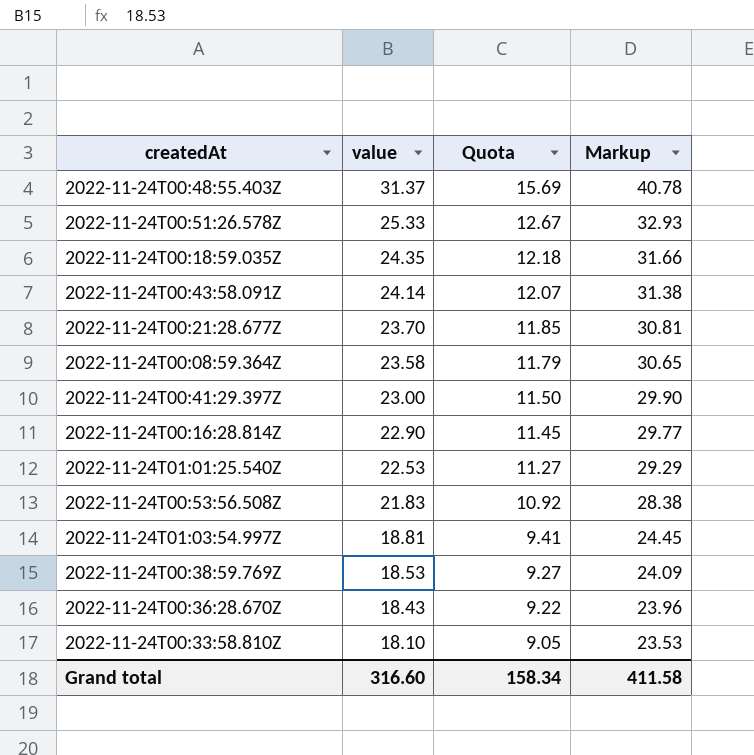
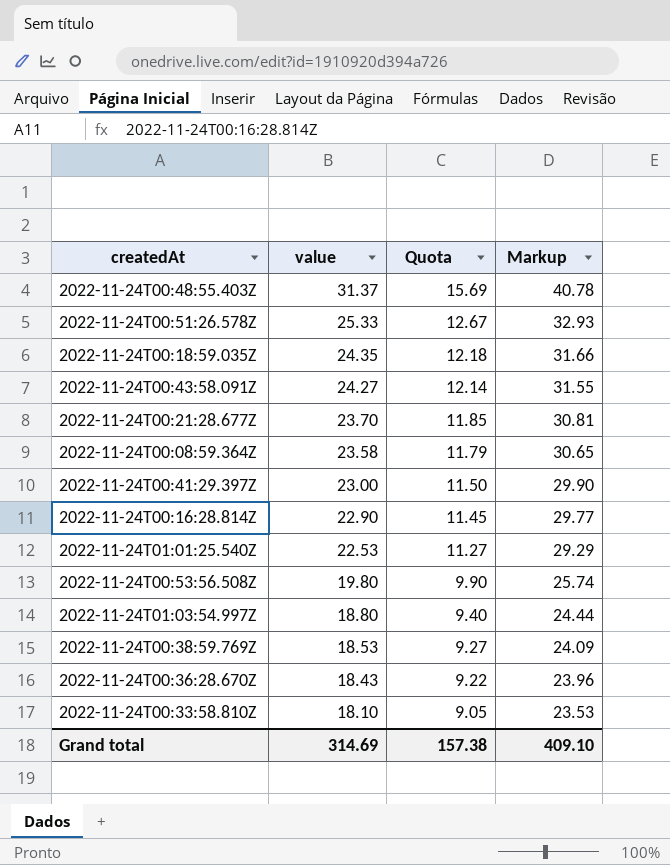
2022-11-24T00:43:58.091Z | value: 24.14 -> 24.27
2022-11-24T00:43:58.091Z | Quota: 12.07 -> 12.14
2022-11-24T00:43:58.091Z | Markup: 31.38 -> 31.55
2022-11-24T00:53:56.508Z | value: 21.83 -> 19.80
2022-11-24T00:53:56.508Z | Quota: 10.92 -> 9.90
2022-11-24T00:53:56.508Z | Markup: 28.38 -> 25.74
2022-11-24T01:03:54.997Z | value: 18.81 -> 18.80
2022-11-24T01:03:54.997Z | Quota: 9.41 -> 9.40
2022-11-24T01:03:54.997Z | Markup: 24.45 -> 24.44
Grand total | value: 316.60 -> 314.69
Grand total | Quota: 158.34 -> 157.38
Grand total | Markup: 411.58 -> 409.10

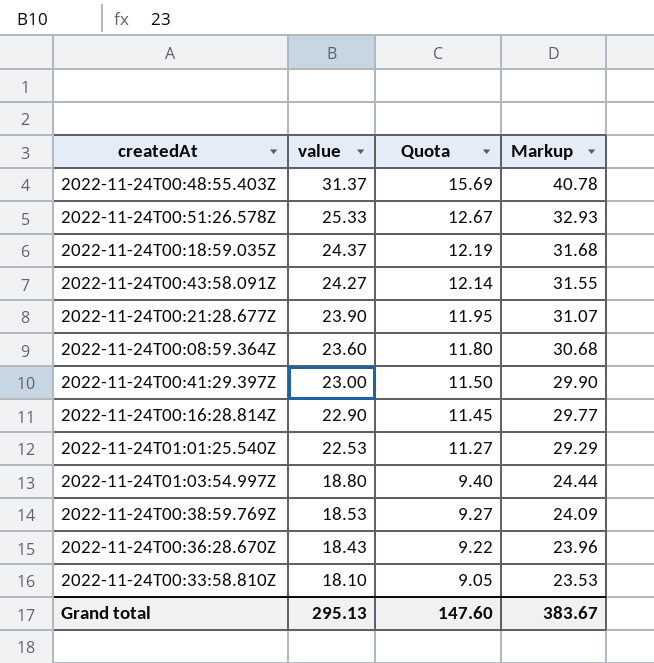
row 2022-11-24T00:53:56.508Z: 19.80 | 9.90 | 25.74 -> none
2022-11-24T00:18:59.035Z | value: 24.35 -> 24.37
2022-11-24T00:18:59.035Z | Quota: 12.18 -> 12.19
2022-11-24T00:18:59.035Z | Markup: 31.66 -> 31.68
2022-11-24T00:21:28.677Z | value: 23.70 -> 23.90
2022-11-24T00:21:28.677Z | Quota: 11.85 -> 11.95
2022-11-24T00:21:28.677Z | Markup: 30.81 -> 31.07
2022-11-24T00:08:59.364Z | value: 23.58 -> 23.60
2022-11-24T00:08:59.364Z | Quota: 11.79 -> 11.80
2022-11-24T00:08:59.364Z | Markup: 30.65 -> 30.68
Grand total | value: 314.69 -> 295.13
Grand total | Quota: 157.38 -> 147.60
Grand total | Markup: 409.10 -> 383.67

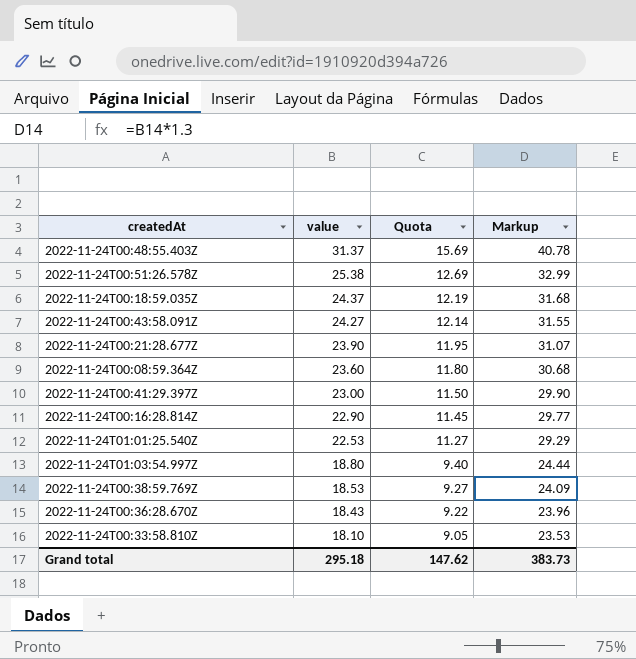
2022-11-24T00:51:26.578Z | value: 25.33 -> 25.38
2022-11-24T00:51:26.578Z | Quota: 12.67 -> 12.69
2022-11-24T00:51:26.578Z | Markup: 32.93 -> 32.99
Grand total | value: 295.13 -> 295.18
Grand total | Quota: 147.60 -> 147.62
Grand total | Markup: 383.67 -> 383.73

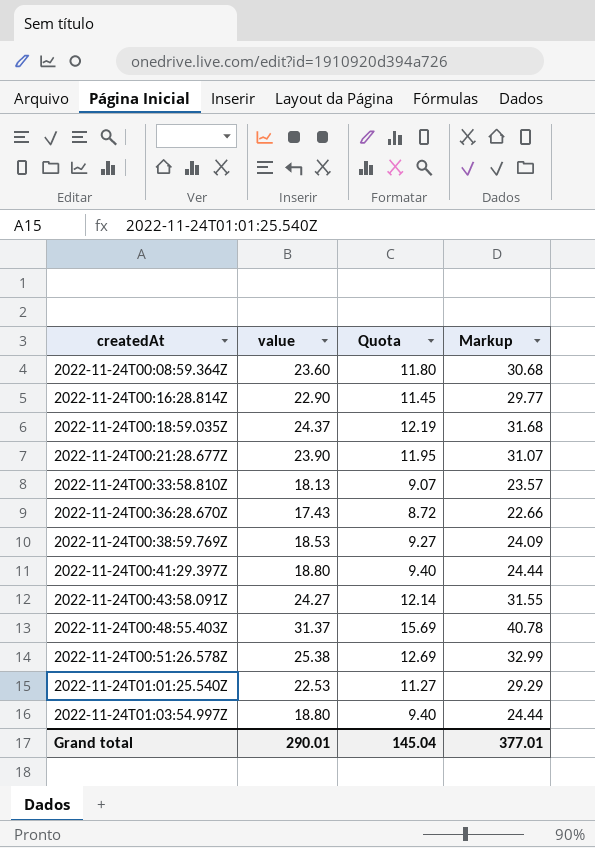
row order: value descending -> createdAt ascending
2022-11-24T00:33:58.810Z | value: 18.10 -> 18.13
2022-11-24T00:33:58.810Z | Quota: 9.05 -> 9.07
2022-11-24T00:33:58.810Z | Markup: 23.53 -> 23.57
2022-11-24T00:36:28.670Z | value: 18.43 -> 17.43
2022-11-24T00:36:28.670Z | Quota: 9.22 -> 8.72
2022-11-24T00:36:28.670Z | Markup: 23.96 -> 22.66
2022-11-24T00:41:29.397Z | value: 23.00 -> 18.80
2022-11-24T00:41:29.397Z | Quota: 11.50 -> 9.40
2022-11-24T00:41:29.397Z | Markup: 29.90 -> 24.44
Grand total | value: 295.18 -> 290.01
Grand total | Quota: 147.62 -> 145.04
Grand total | Markup: 383.73 -> 377.01

